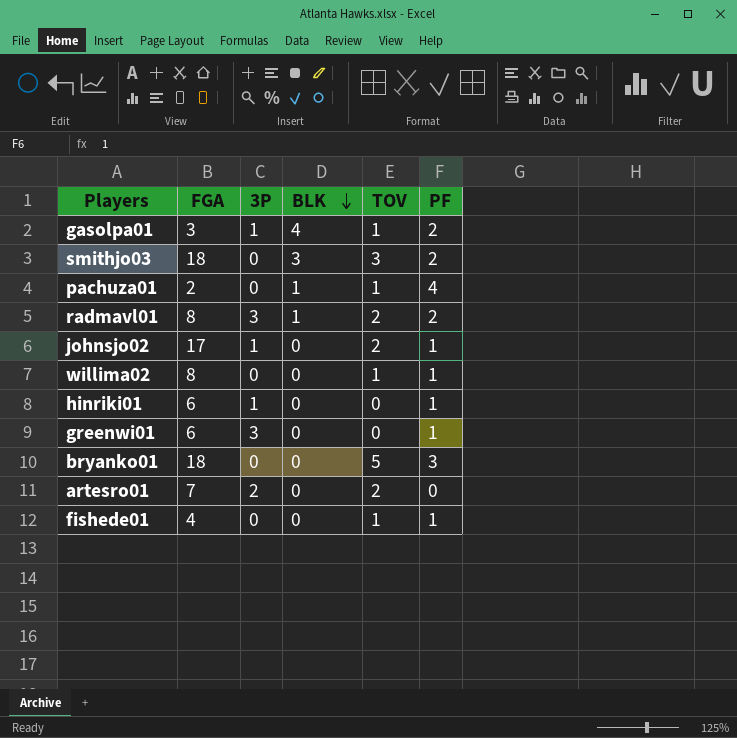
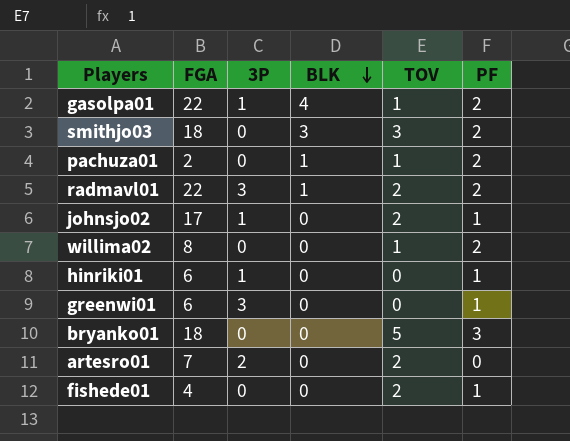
gasolpa01 | FGA: 3 -> 22
pachuza01 | PF: 4 -> 2
radmavl01 | FGA: 8 -> 22
willima02 | PF: 1 -> 2
fishede01 | TOV: 1 -> 2

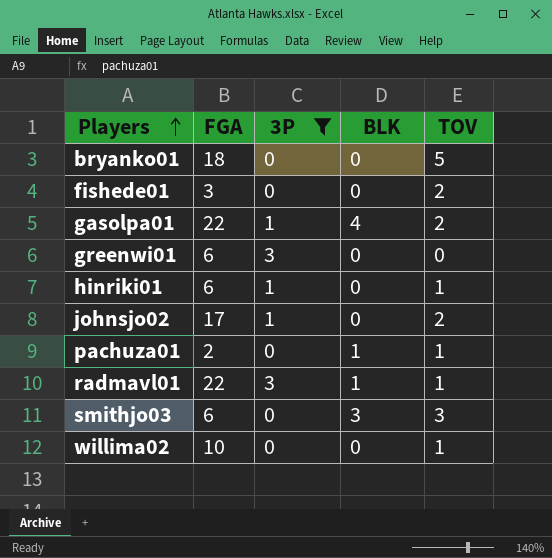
filter: none -> 3P != 2
row order: BLK descending -> Players ascending
column PF | position: 6 -> none
fishede01 | FGA: 4 -> 3
gasolpa01 | TOV: 1 -> 2
hinriki01 | TOV: 0 -> 1
radmavl01 | TOV: 2 -> 1
smithjo03 | FGA: 18 -> 6
willima02 | FGA: 8 -> 10

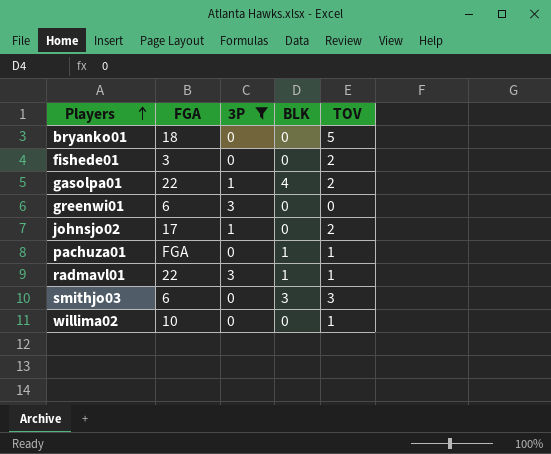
row hinriki01: 6 | 1 | 0 | 1 -> none
pachuza01 | FGA: 2 -> FGA

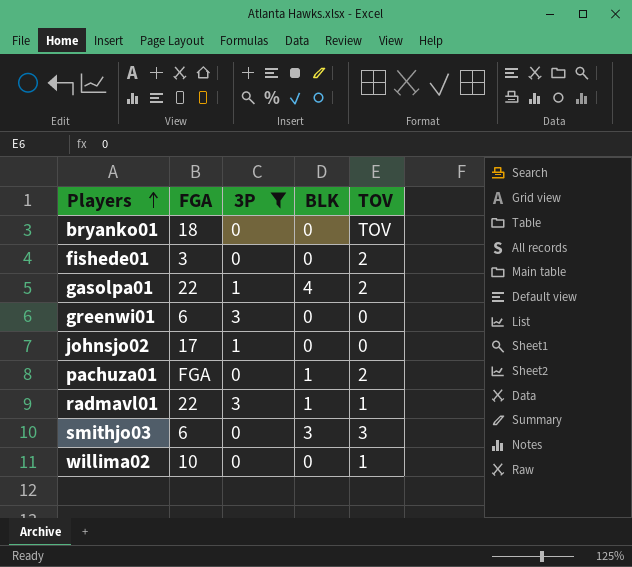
bryanko01 | TOV: 5 -> TOV
johnsjo02 | TOV: 2 -> 0
pachuza01 | TOV: 1 -> 2

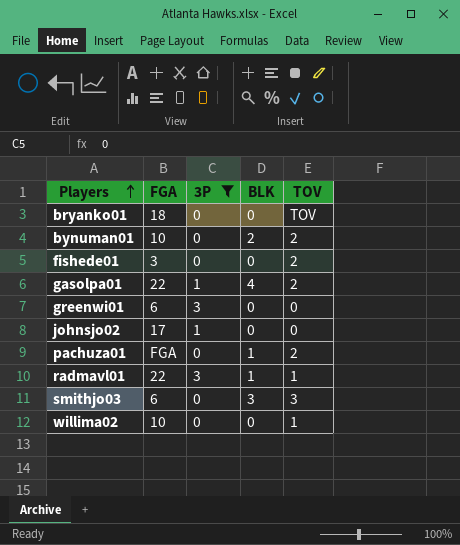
row bynuman01: none -> 10 | 0 | 2 | 2

